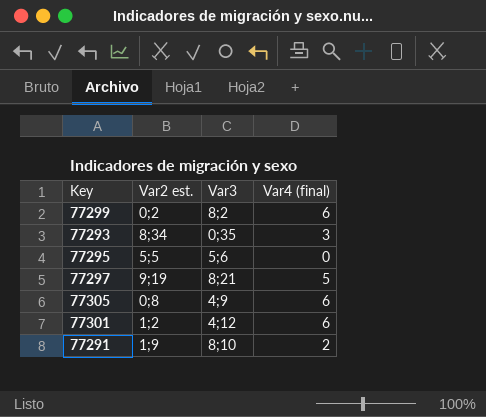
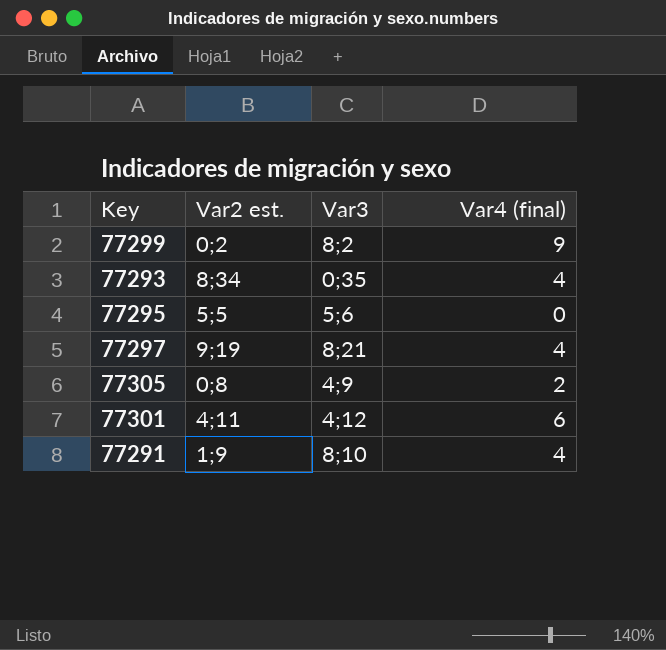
77299 | Var4 (final): 6 -> 9
77293 | Var4 (final): 3 -> 4
77297 | Var4 (final): 5 -> 4
77305 | Var4 (final): 6 -> 2
77301 | Var2 est.: 1;2 -> 4;11
77291 | Var4 (final): 2 -> 4

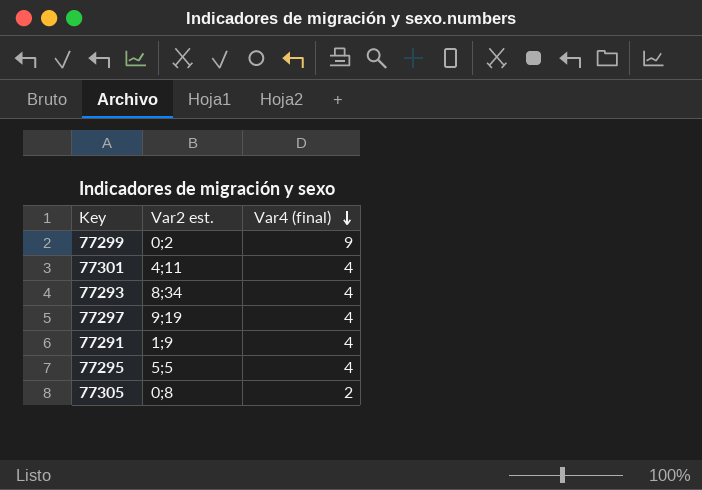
row order: none -> Var4 (final) descending
column Var3 | position: 3 -> none
77301 | Var4 (final): 6 -> 4
77295 | Var4 (final): 0 -> 4

